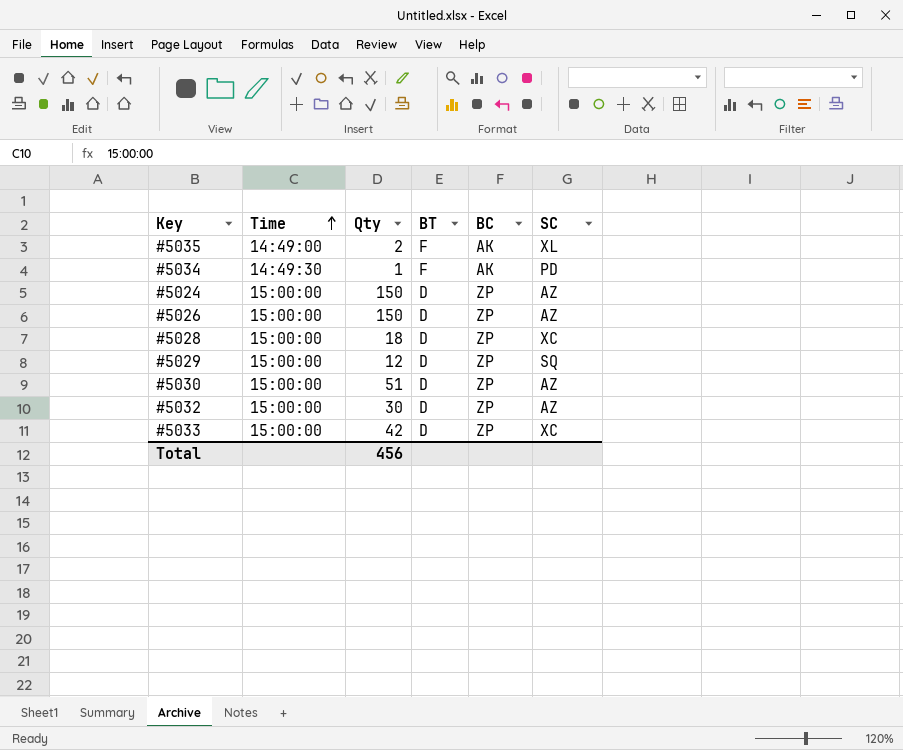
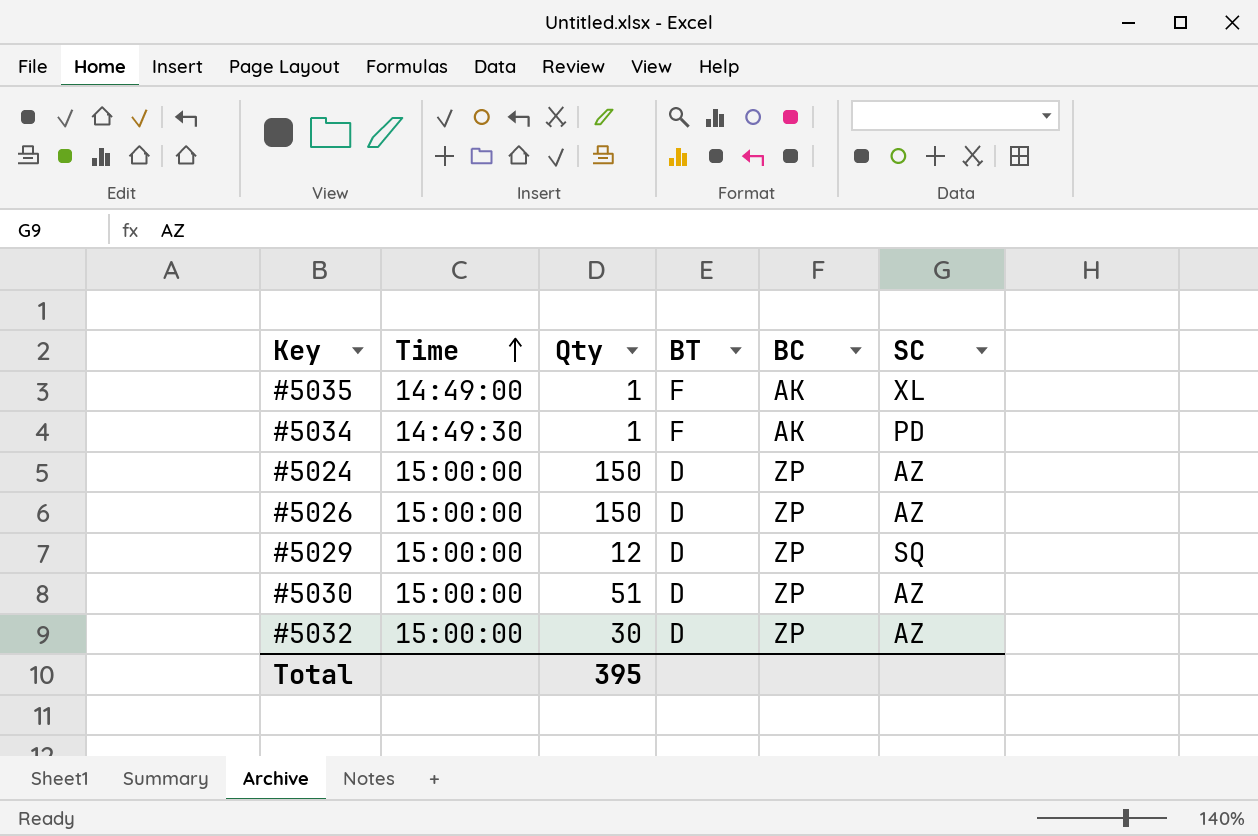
row #5028: 15:00:00 | 18 | D | ZP | XC -> none
row #5033: 15:00:00 | 42 | D | ZP | XC -> none
#5035 | Qty: 2 -> 1
Total | Qty: 456 -> 395

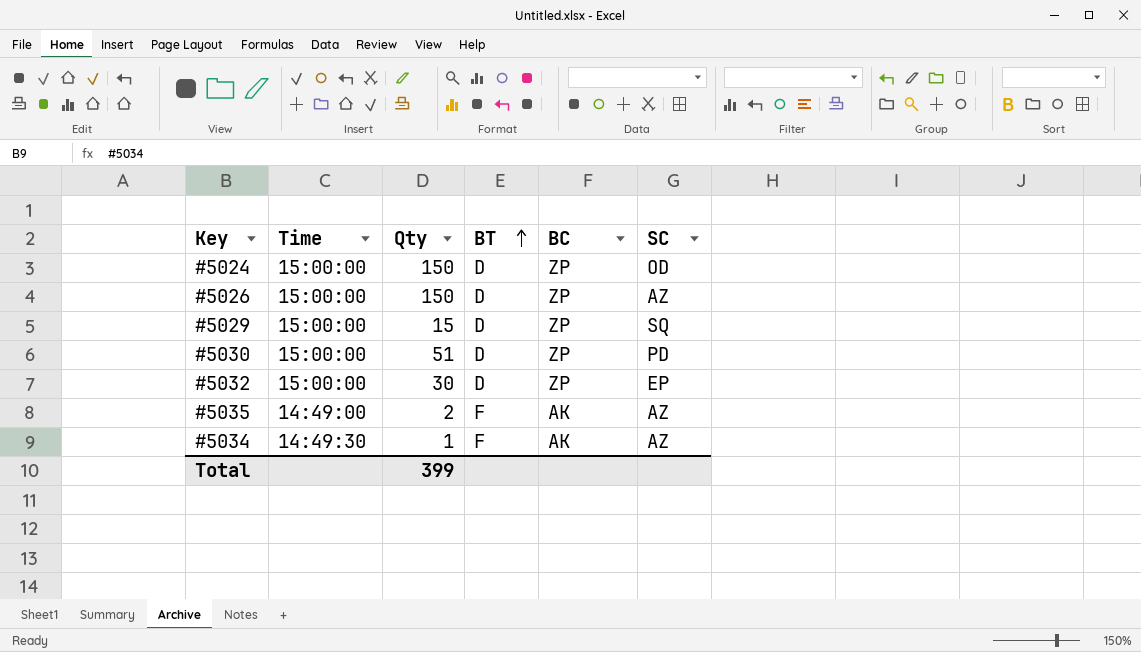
row order: Time ascending -> BT ascending
#5024 | SC: AZ -> OD
#5029 | Qty: 12 -> 15
#5030 | SC: AZ -> PD
#5032 | SC: AZ -> EP
#5035 | Qty: 1 -> 2
#5035 | SC: XL -> AZ
#5034 | SC: PD -> AZ
Total | Qty: 395 -> 399

